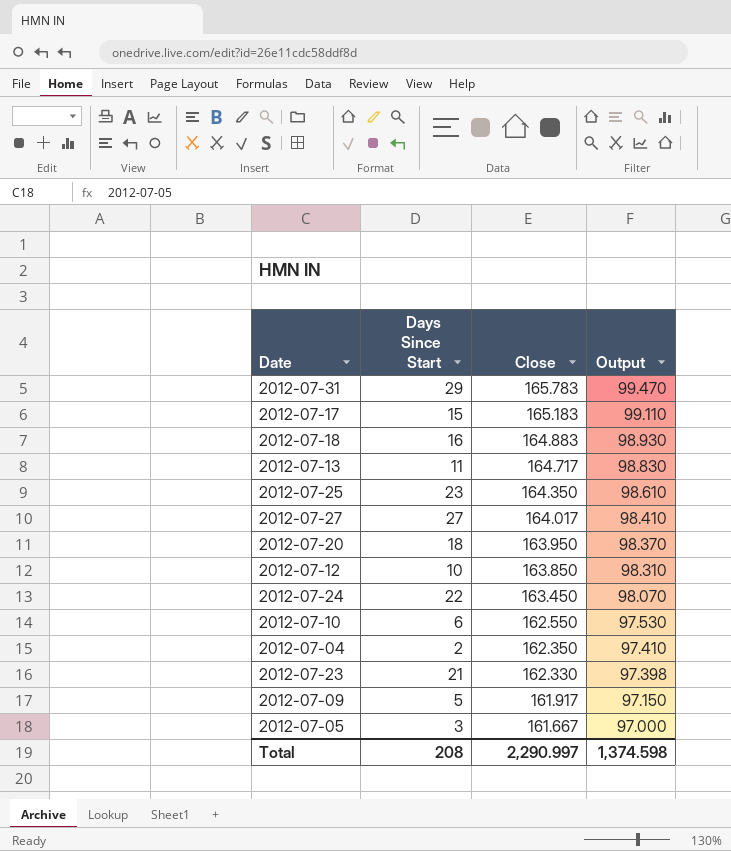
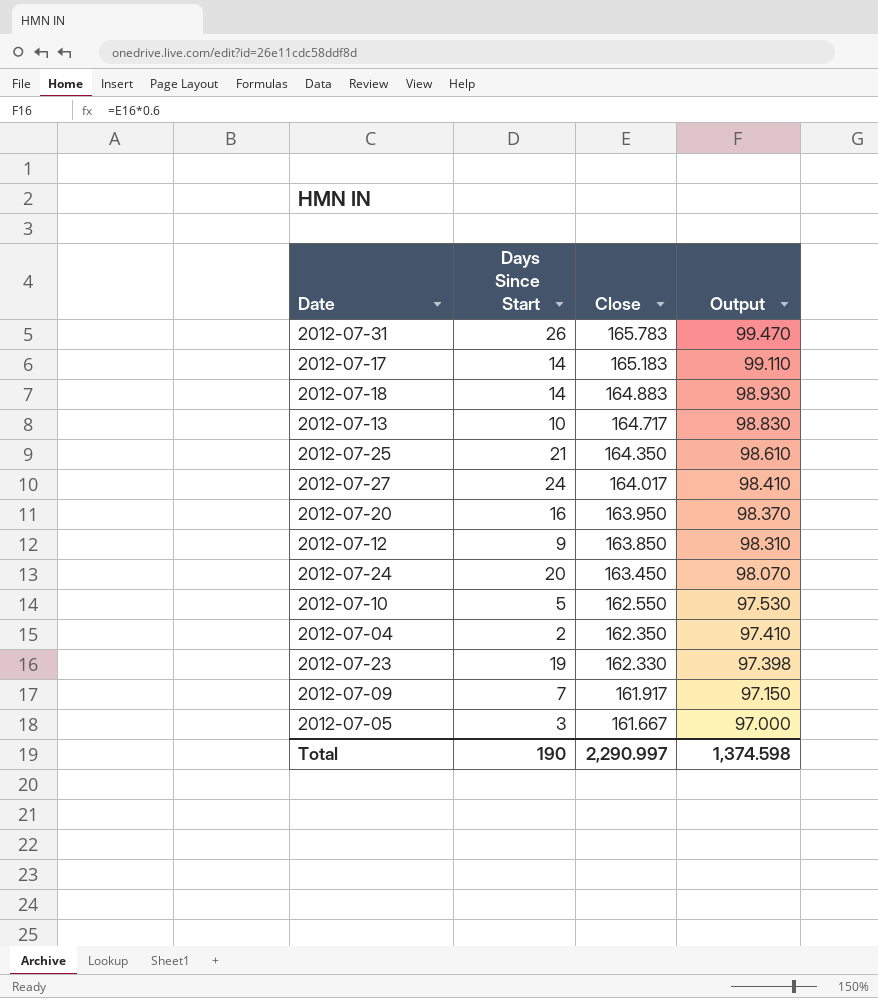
2012-07-31 | Days Since Start: 29 -> 26
2012-07-17 | Days Since Start: 15 -> 14
2012-07-18 | Days Since Start: 16 -> 14
2012-07-13 | Days Since Start: 11 -> 10
2012-07-25 | Days Since Start: 23 -> 21
2012-07-27 | Days Since Start: 27 -> 24
2012-07-20 | Days Since Start: 18 -> 16
2012-07-12 | Days Since Start: 10 -> 9
2012-07-24 | Days Since Start: 22 -> 20
2012-07-10 | Days Since Start: 6 -> 5
2012-07-23 | Days Since Start: 21 -> 19
2012-07-09 | Days Since Start: 5 -> 7
Total | Days Since Start: 208 -> 190

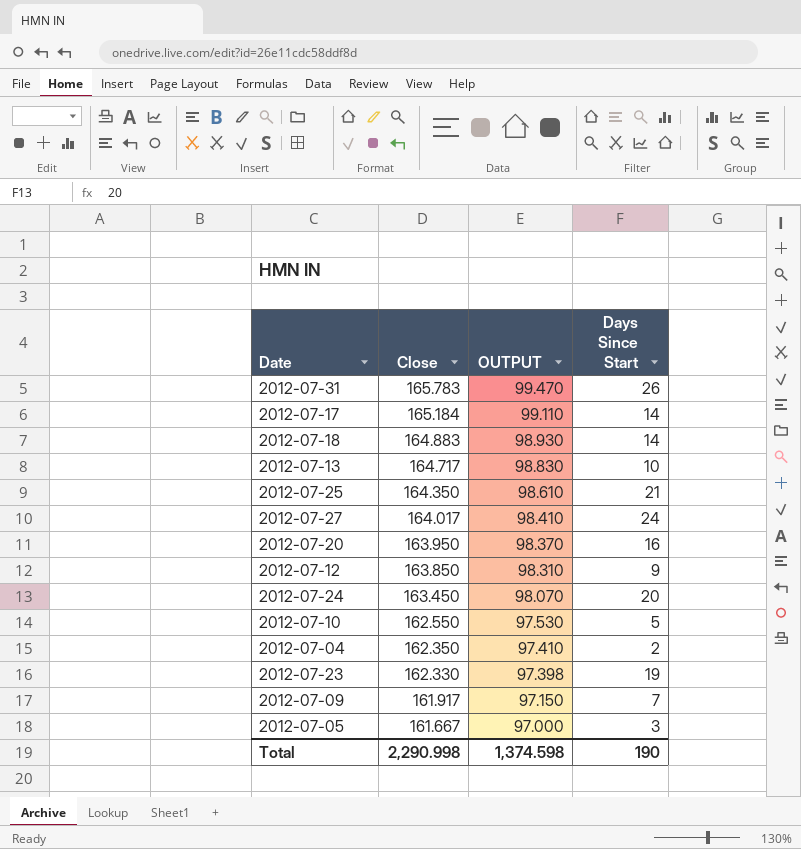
column name: Output -> OUTPUT
column Days Since Start | position: 2 -> 4
2012-07-17 | Close: 165.183 -> 165.184
Total | Close: 2,290.997 -> 2,290.998

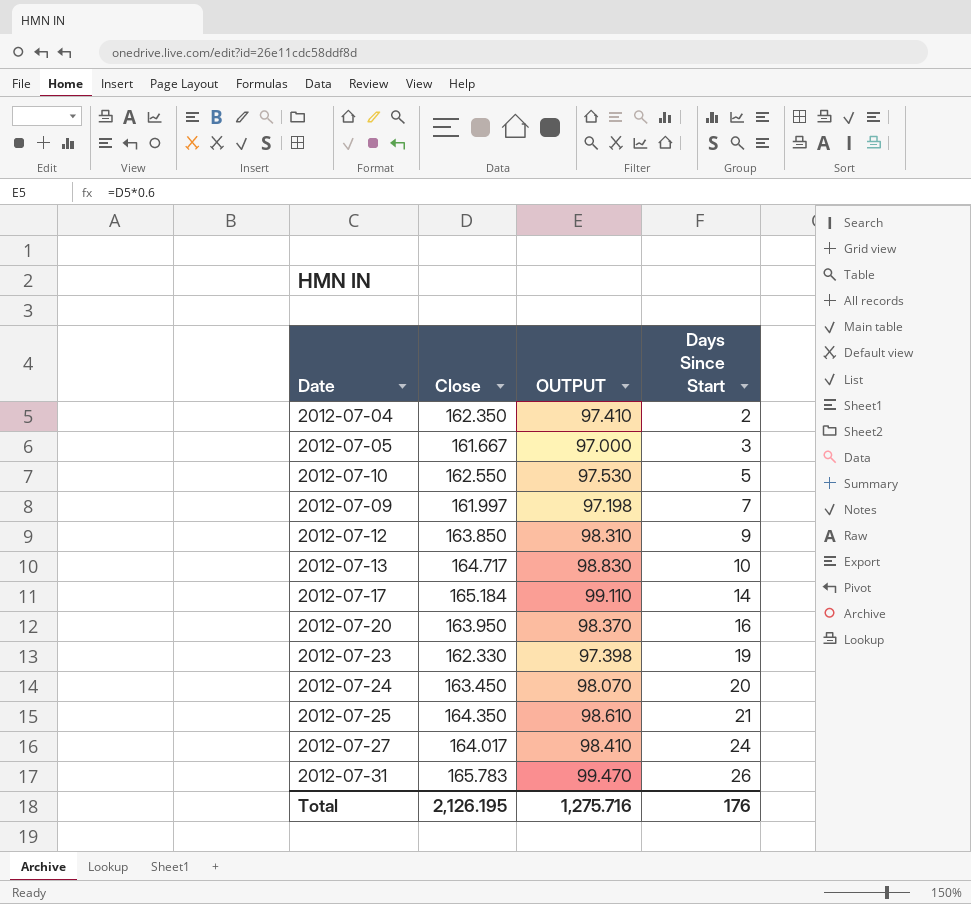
row order: Close descending -> Days Since Start ascending
row 2012-07-18: 164.883 | 98.930 | 14 -> none
2012-07-09 | Close: 161.917 -> 161.997
2012-07-09 | OUTPUT: 97.150 -> 97.198
Total | Close: 2,290.998 -> 2,126.195
Total | OUTPUT: 1,374.598 -> 1,275.716
Total | Days Since Start: 190 -> 176

